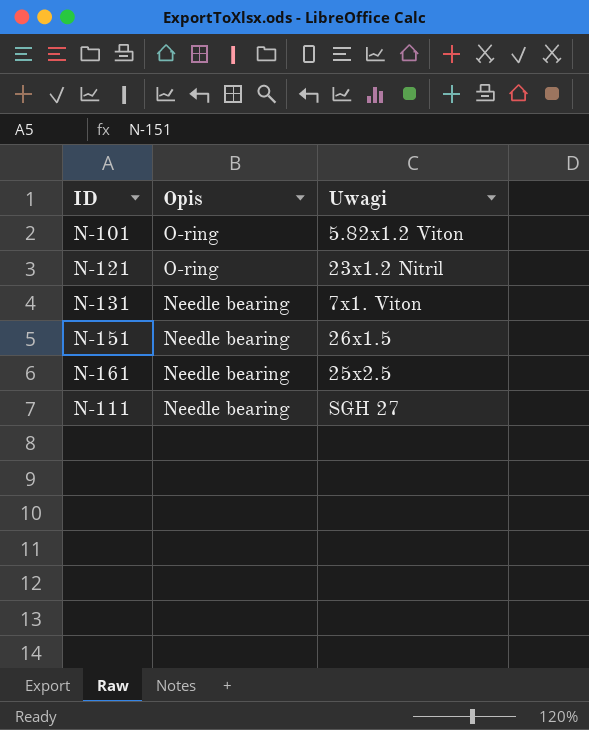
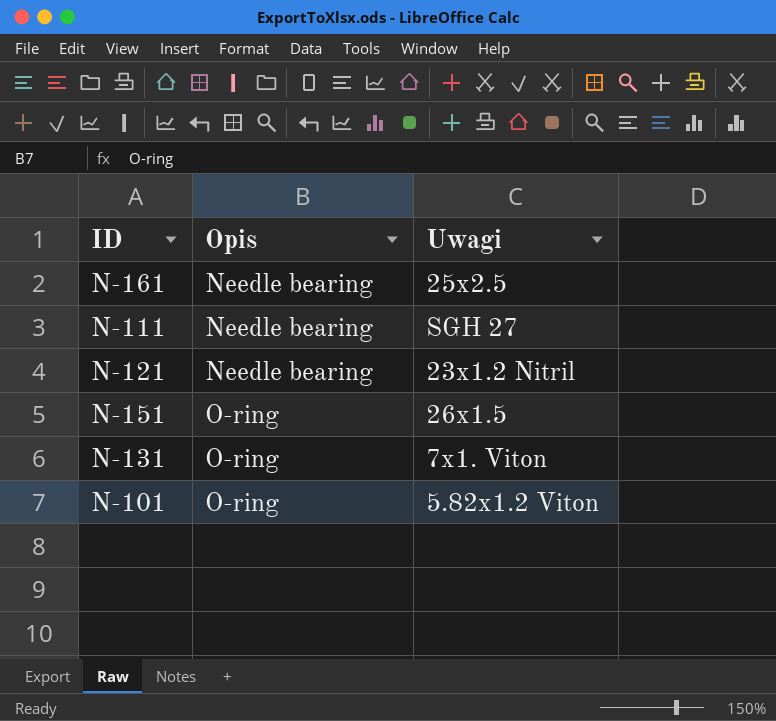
row order: Opis descending -> Opis ascending
N-121 | Opis: O-ring -> Needle bearing
N-151 | Opis: Needle bearing -> O-ring
N-131 | Opis: Needle bearing -> O-ring

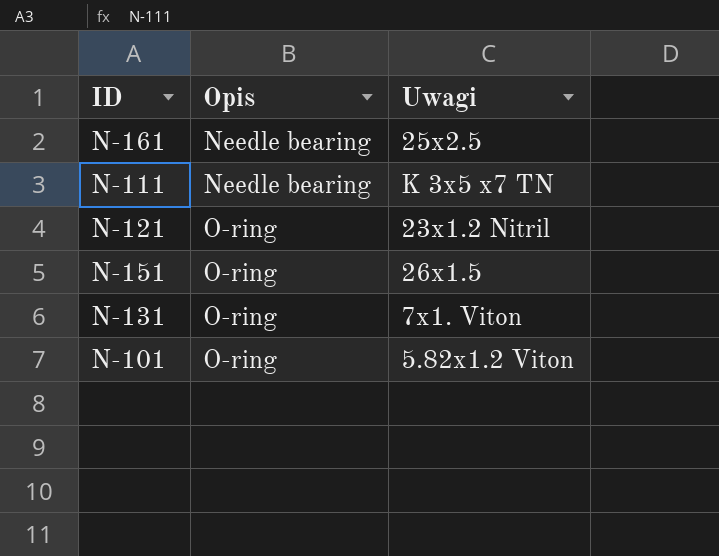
N-111 | Uwagi: SGH 27 -> K 3x5 x7 TN
N-121 | Opis: Needle bearing -> O-ring

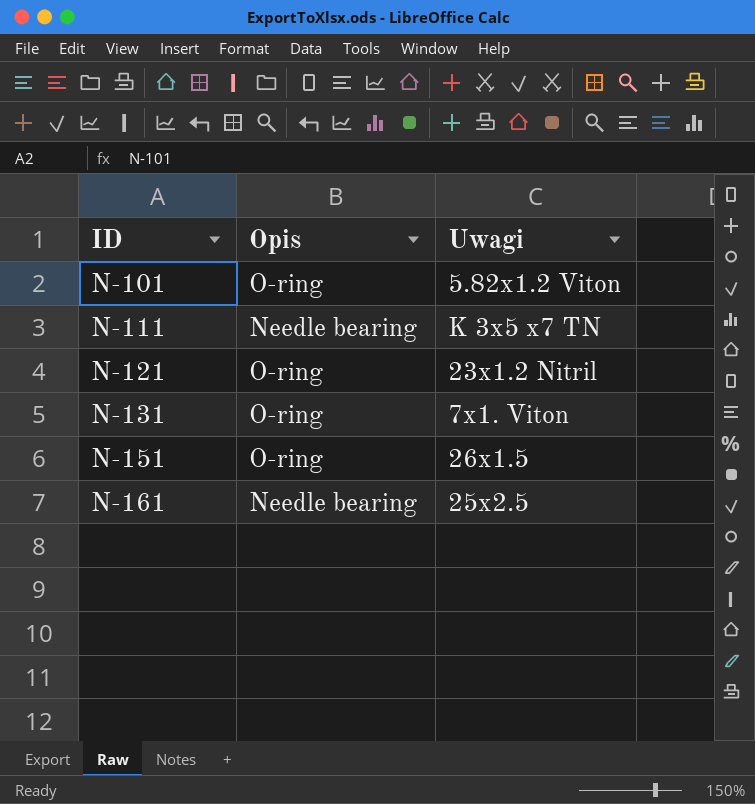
row order: Opis ascending -> ID ascending

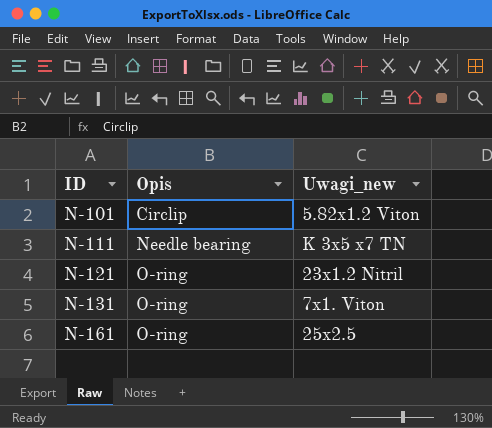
column name: Uwagi -> Uwagi_new
row N-151: O-ring | 26x1.5 -> none
N-101 | Opis: O-ring -> Circlip
N-161 | Opis: Needle bearing -> O-ring

